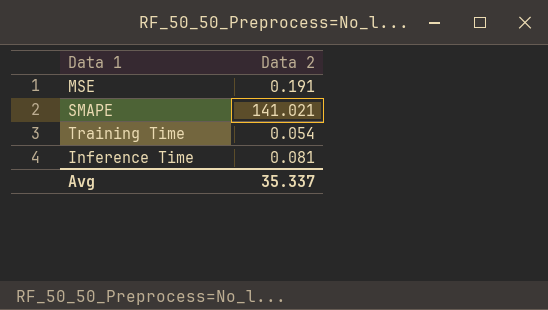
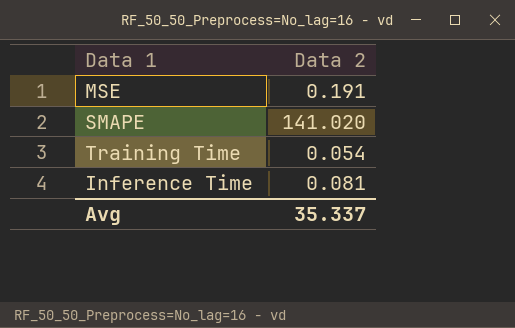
SMAPE | Data 2: 141.021 -> 141.020

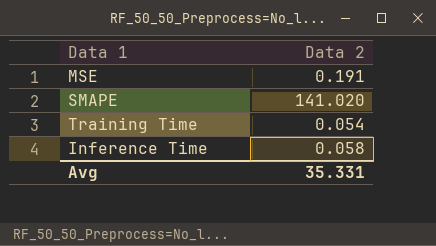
Inference Time | Data 2: 0.081 -> 0.058
Avg | Data 2: 35.337 -> 35.331

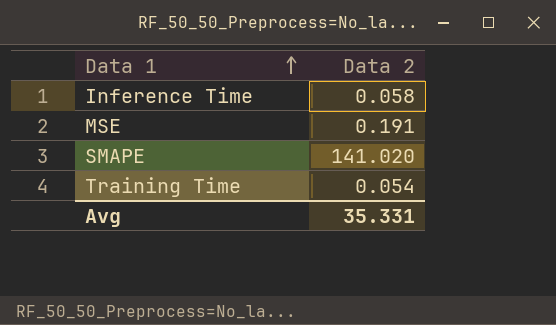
row order: none -> Data 1 ascending

